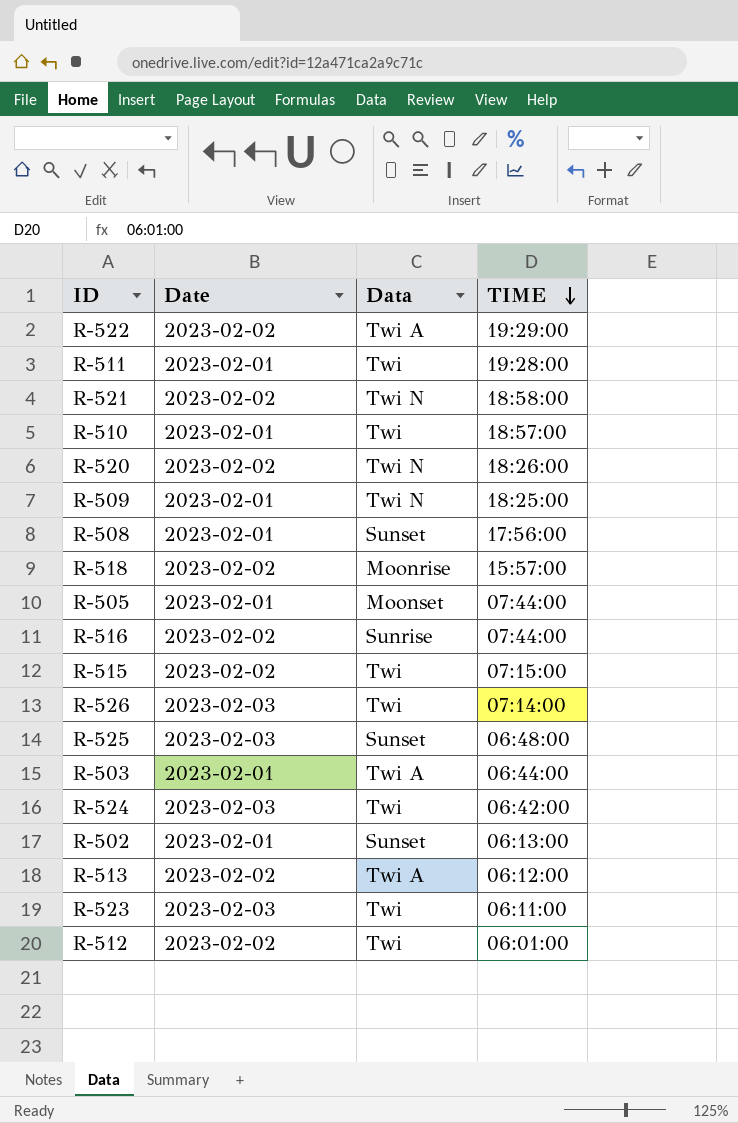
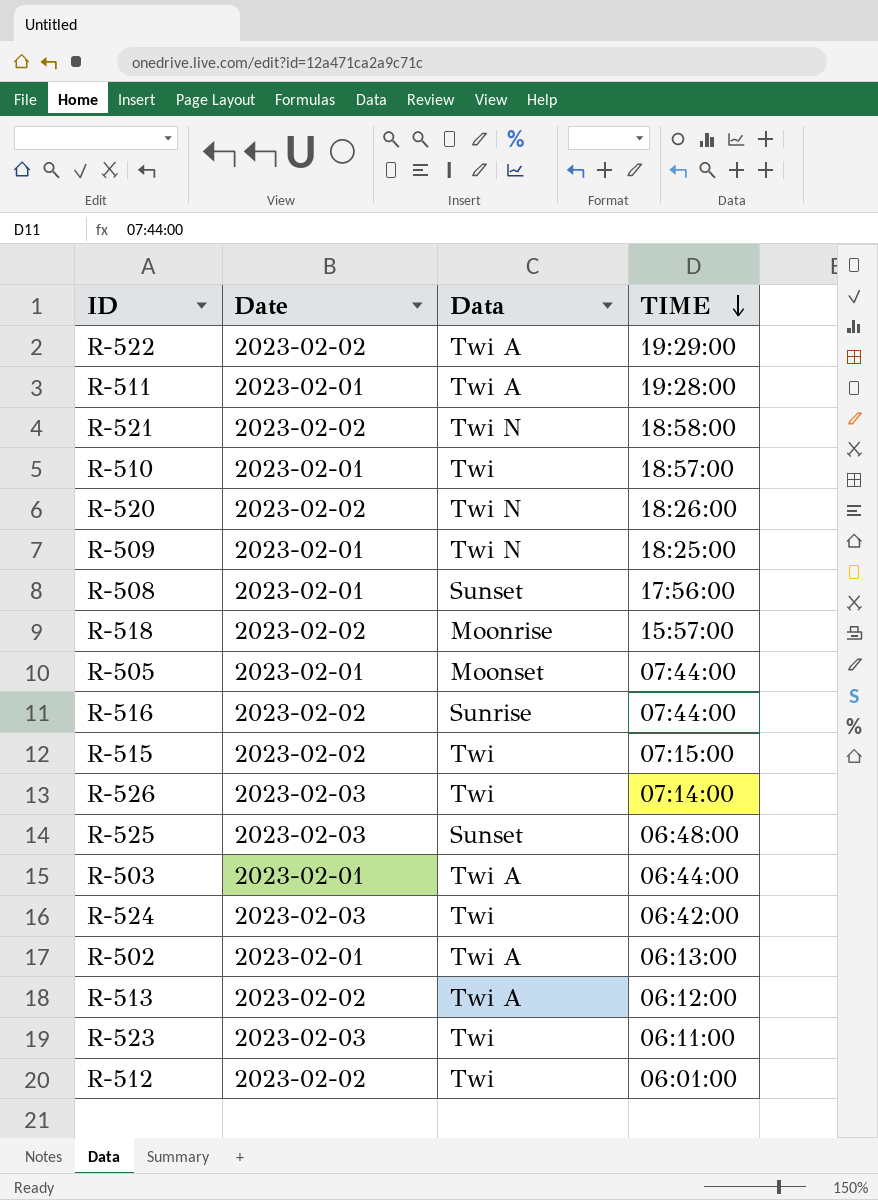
R-511 | Data: Twi -> Twi A
R-502 | Data: Sunset -> Twi A

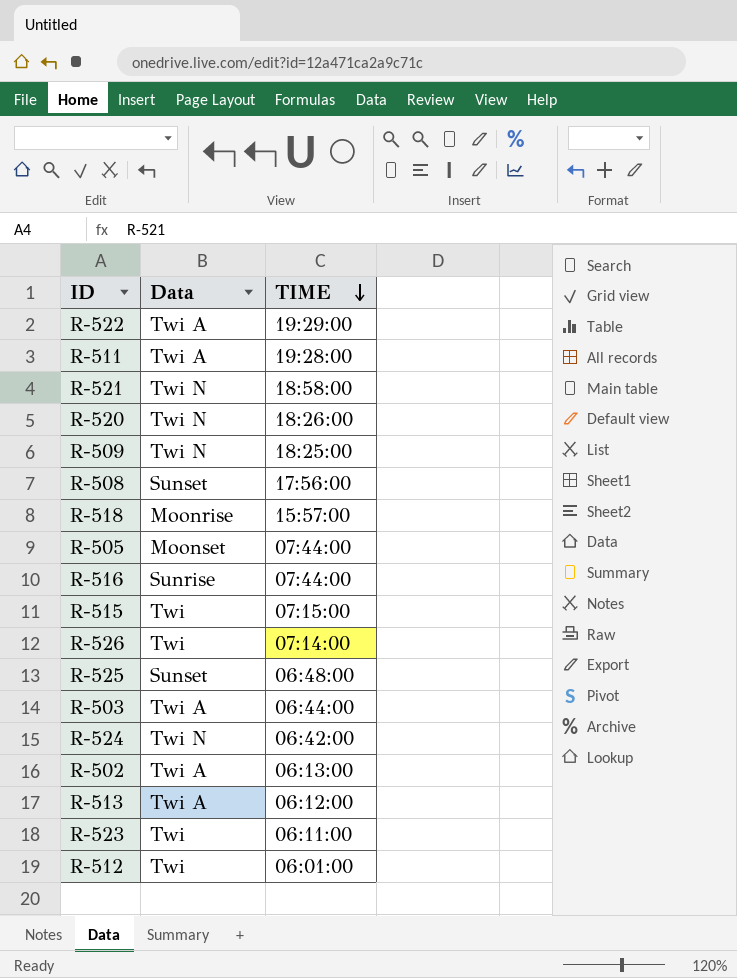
column Date | position: 2 -> none
row R-510: 2023-02-01 | Twi | 18:57:00 -> none
R-524 | Data: Twi -> Twi N

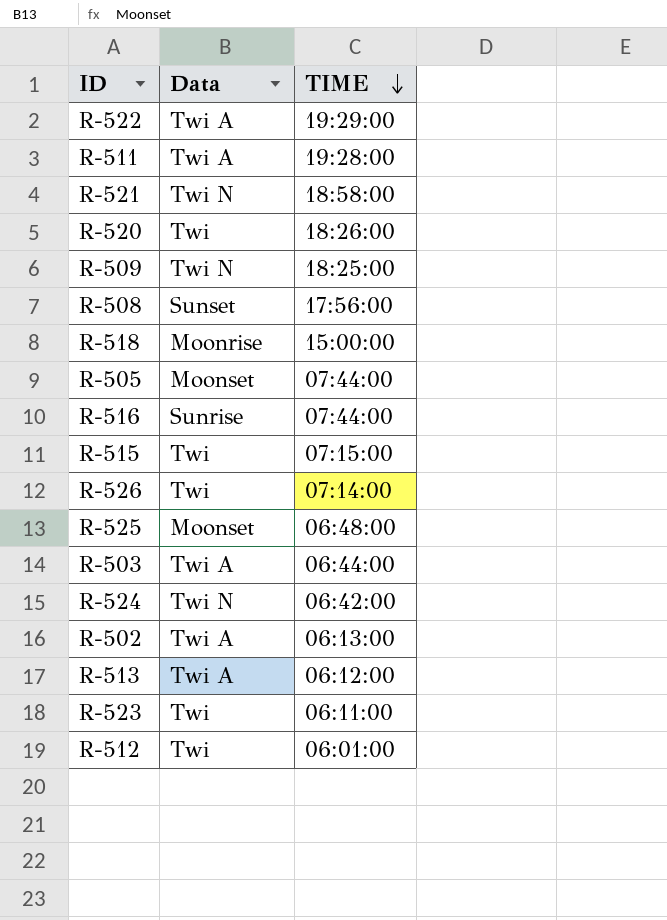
R-520 | Data: Twi N -> Twi
R-518 | TIME: 15:57:00 -> 15:00:00
R-525 | Data: Sunset -> Moonset

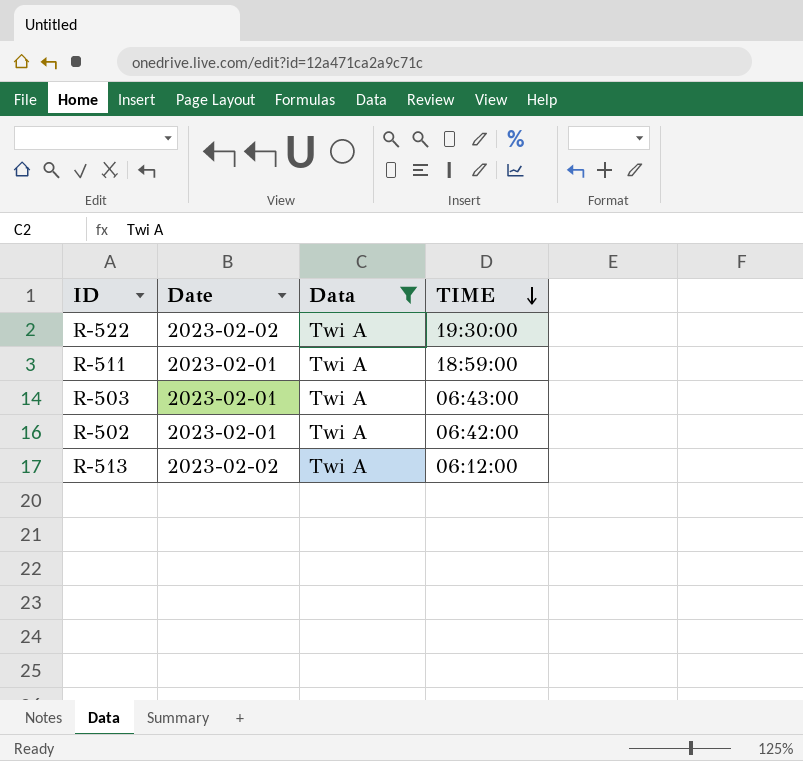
filter: none -> Data = Twi A
column Date | position: none -> 2
R-522 | TIME: 19:29:00 -> 19:30:00
R-511 | TIME: 19:28:00 -> 18:59:00
R-503 | TIME: 06:44:00 -> 06:43:00
R-502 | TIME: 06:13:00 -> 06:42:00

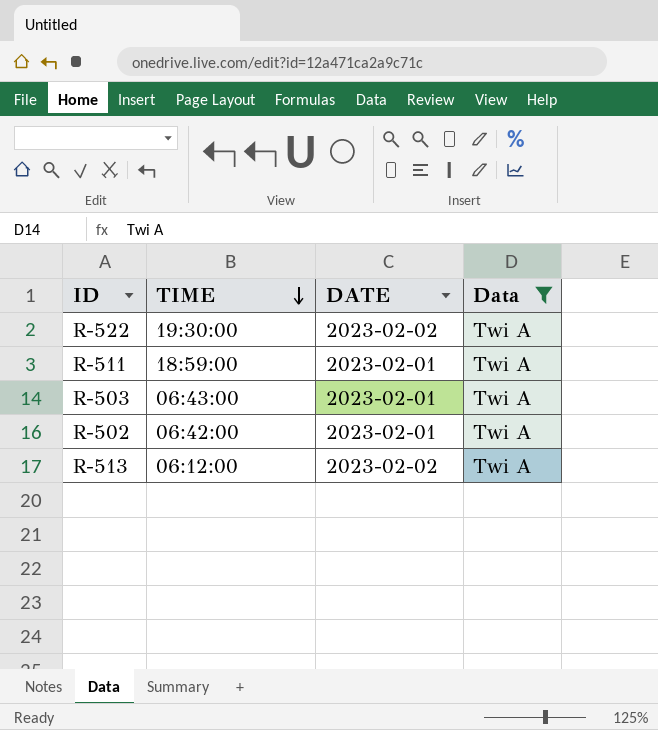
column TIME | position: 4 -> 2
column name: Date -> DATE

